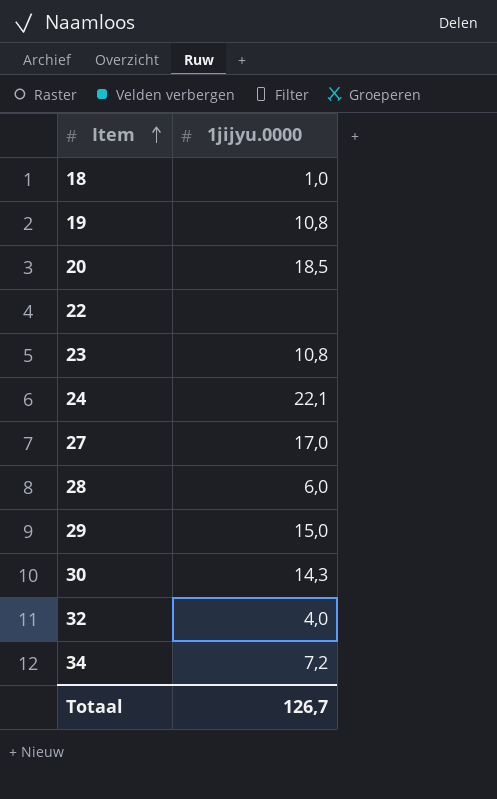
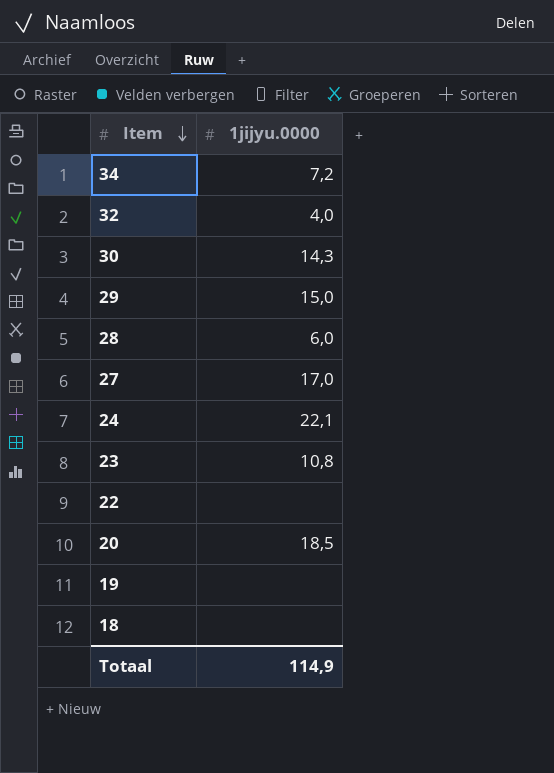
row order: Item ascending -> Item descending
19 | 1jijyu.0000: 10,8 -> none
18 | 1jijyu.0000: 1,0 -> none
Totaal | 1jijyu.0000: 126,7 -> 114,9

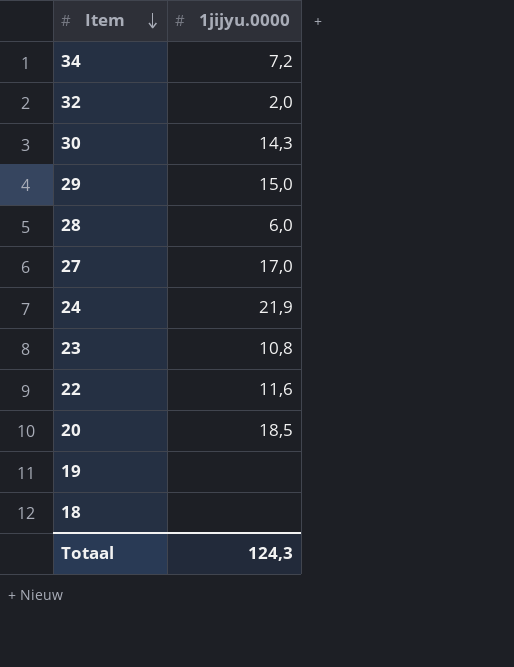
32 | 1jijyu.0000: 4,0 -> 2,0
24 | 1jijyu.0000: 22,1 -> 21,9
22 | 1jijyu.0000: none -> 11,6
Totaal | 1jijyu.0000: 114,9 -> 124,3

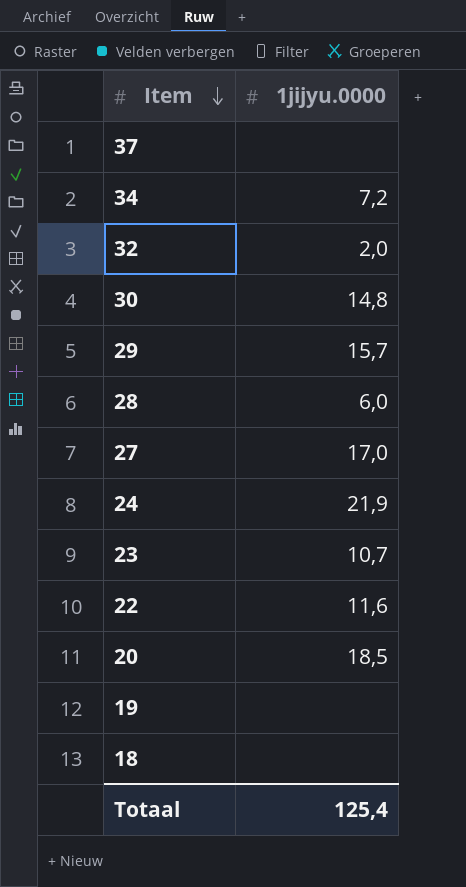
row 37: none -> none
30 | 1jijyu.0000: 14,3 -> 14,8
29 | 1jijyu.0000: 15,0 -> 15,7
23 | 1jijyu.0000: 10,8 -> 10,7
Totaal | 1jijyu.0000: 124,3 -> 125,4

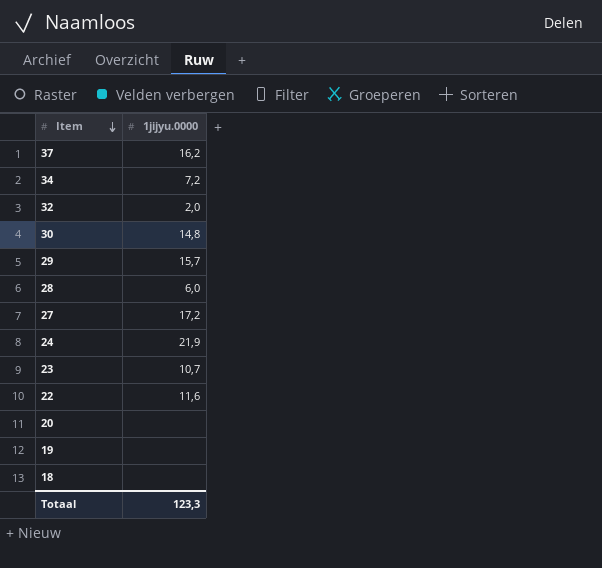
37 | 1jijyu.0000: none -> 16,2
27 | 1jijyu.0000: 17,0 -> 17,2
20 | 1jijyu.0000: 18,5 -> none
Totaal | 1jijyu.0000: 125,4 -> 123,3

